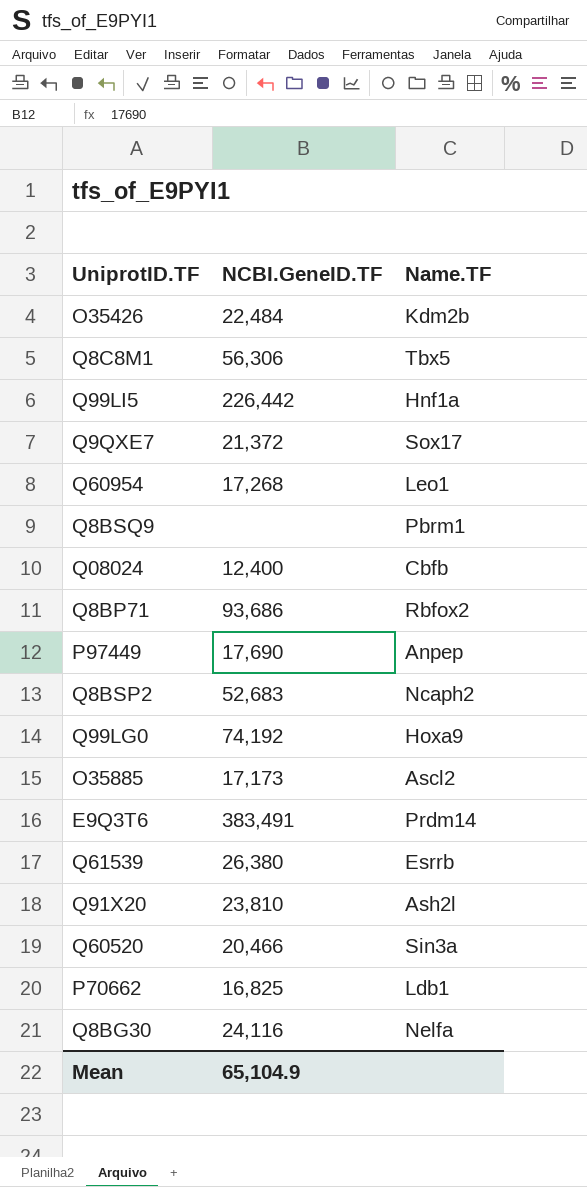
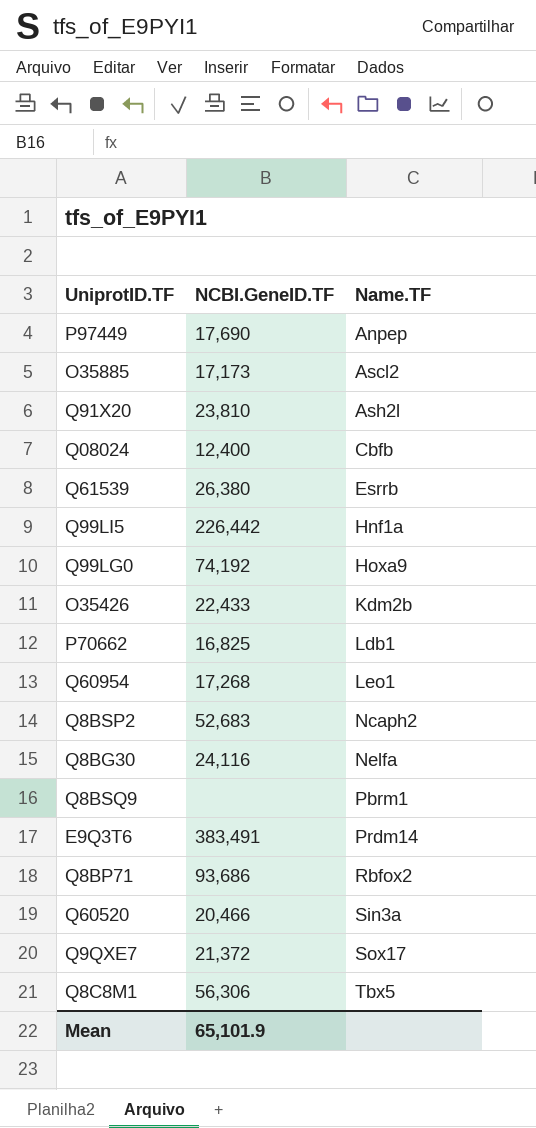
row order: none -> Name.TF ascending
O35426 | NCBI.GeneID.TF: 22,484 -> 22,433
Mean | NCBI.GeneID.TF: 65,104.9 -> 65,101.9

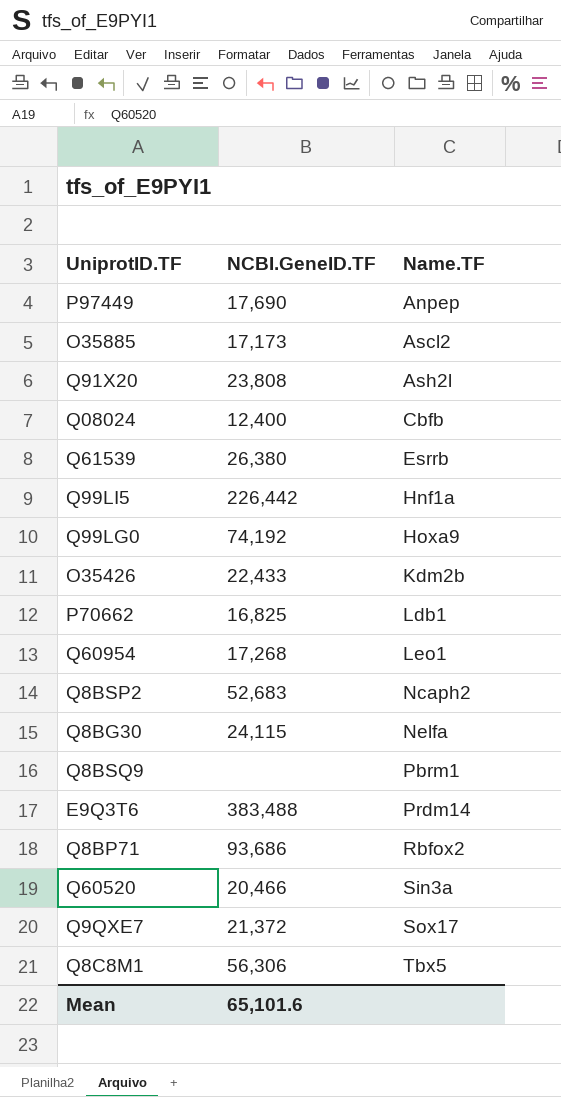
Q91X20 | NCBI.GeneID.TF: 23,810 -> 23,808
Q8BG30 | NCBI.GeneID.TF: 24,116 -> 24,115
E9Q3T6 | NCBI.GeneID.TF: 383,491 -> 383,488
Mean | NCBI.GeneID.TF: 65,101.9 -> 65,101.6

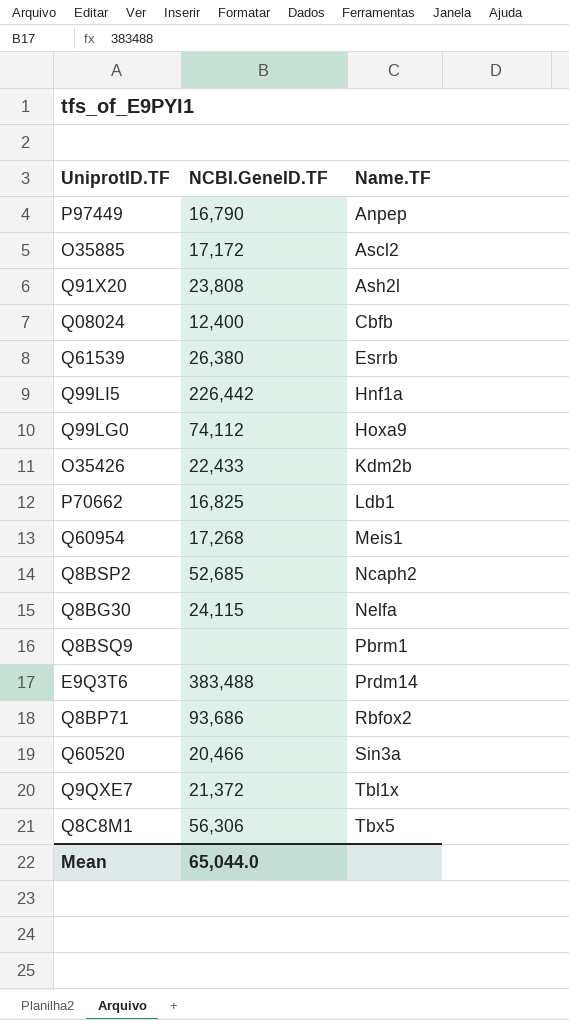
P97449 | NCBI.GeneID.TF: 17,690 -> 16,790
O35885 | NCBI.GeneID.TF: 17,173 -> 17,172
Q99LG0 | NCBI.GeneID.TF: 74,192 -> 74,112
Q60954 | Name.TF: Leo1 -> Meis1
Q8BSP2 | NCBI.GeneID.TF: 52,683 -> 52,685
Q9QXE7 | Name.TF: Sox17 -> Tbl1x
Mean | NCBI.GeneID.TF: 65,101.6 -> 65,044.0

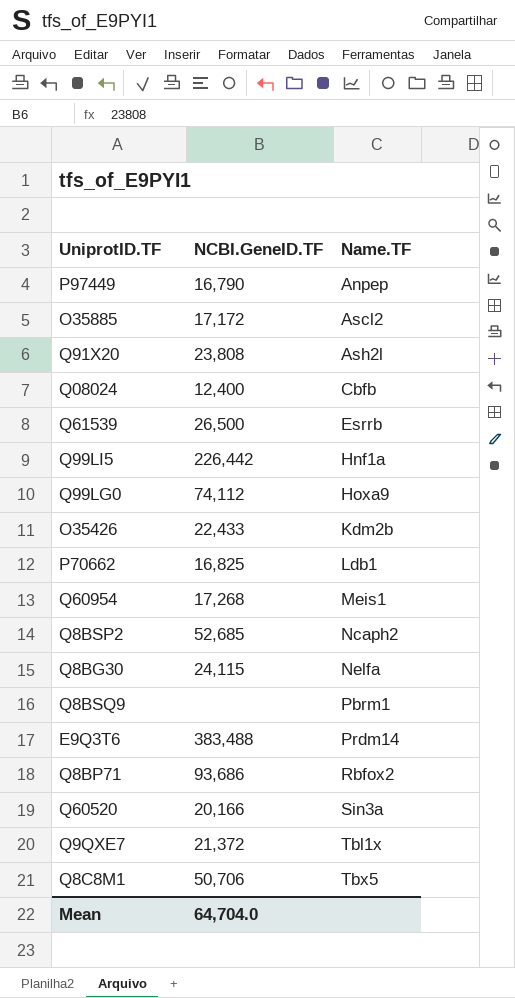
Q61539 | NCBI.GeneID.TF: 26,380 -> 26,500
Q60520 | NCBI.GeneID.TF: 20,466 -> 20,166
Q8C8M1 | NCBI.GeneID.TF: 56,306 -> 50,706
Mean | NCBI.GeneID.TF: 65,044.0 -> 64,704.0

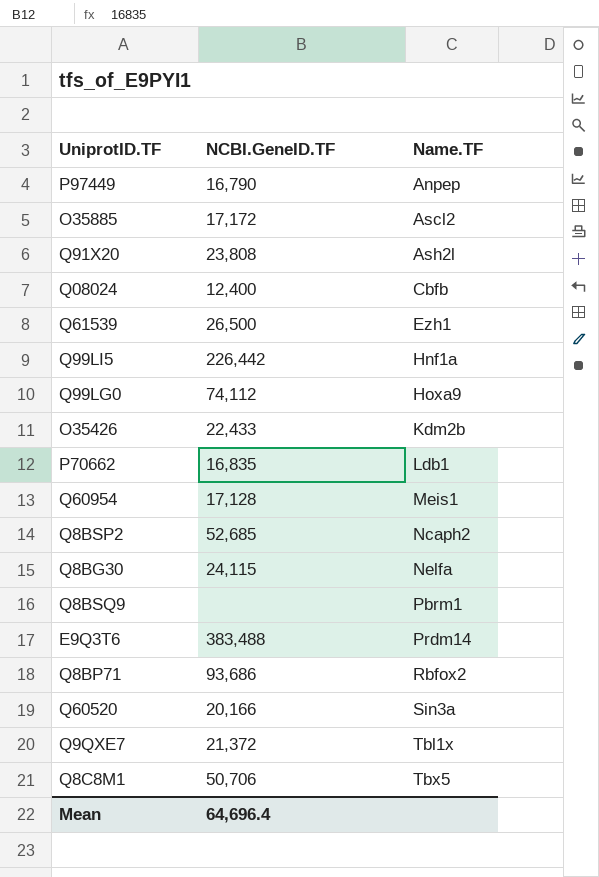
Q61539 | Name.TF: Esrrb -> Ezh1
P70662 | NCBI.GeneID.TF: 16,825 -> 16,835
Q60954 | NCBI.GeneID.TF: 17,268 -> 17,128
Mean | NCBI.GeneID.TF: 64,704.0 -> 64,696.4

